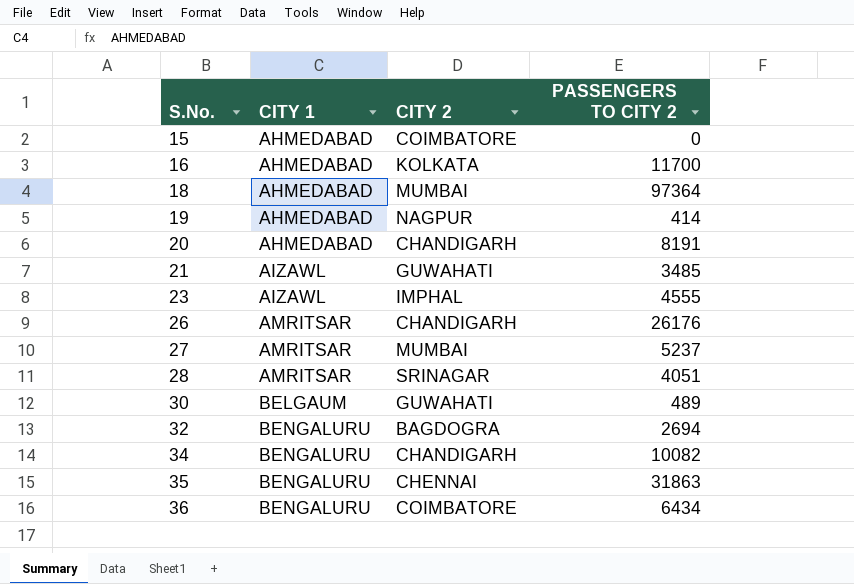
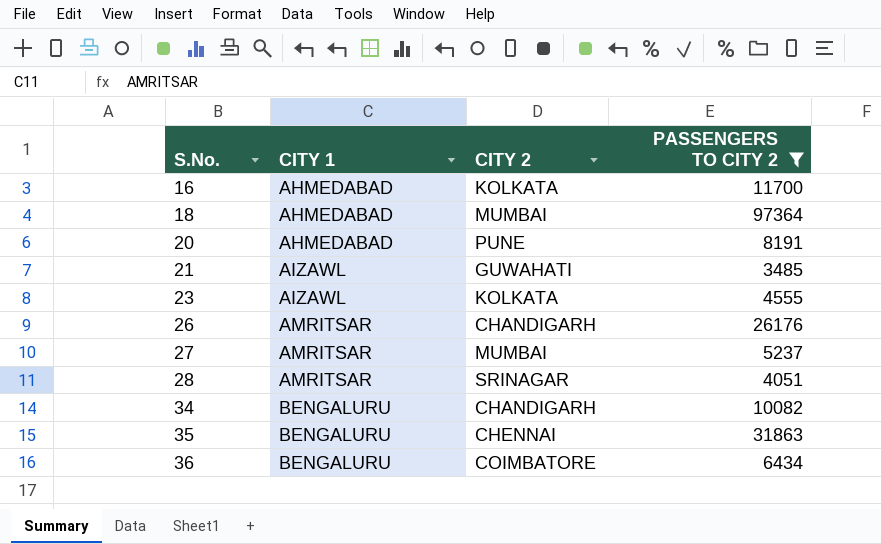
filter: none -> PASSENGERS TO CITY 2 >= 3485
20 | CITY 2: CHANDIGARH -> PUNE
23 | CITY 2: IMPHAL -> KOLKATA

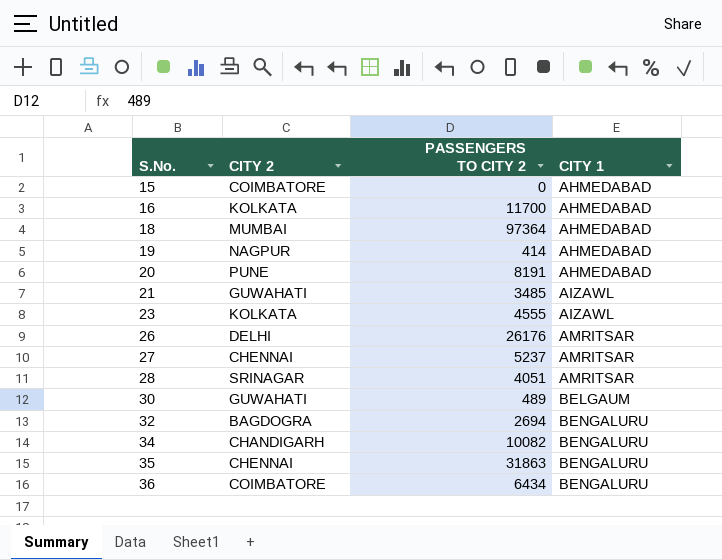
filter: PASSENGERS TO CITY 2 >= 3485 -> none
column CITY 1 | position: 2 -> 4
26 | CITY 2: CHANDIGARH -> DELHI
27 | CITY 2: MUMBAI -> CHENNAI

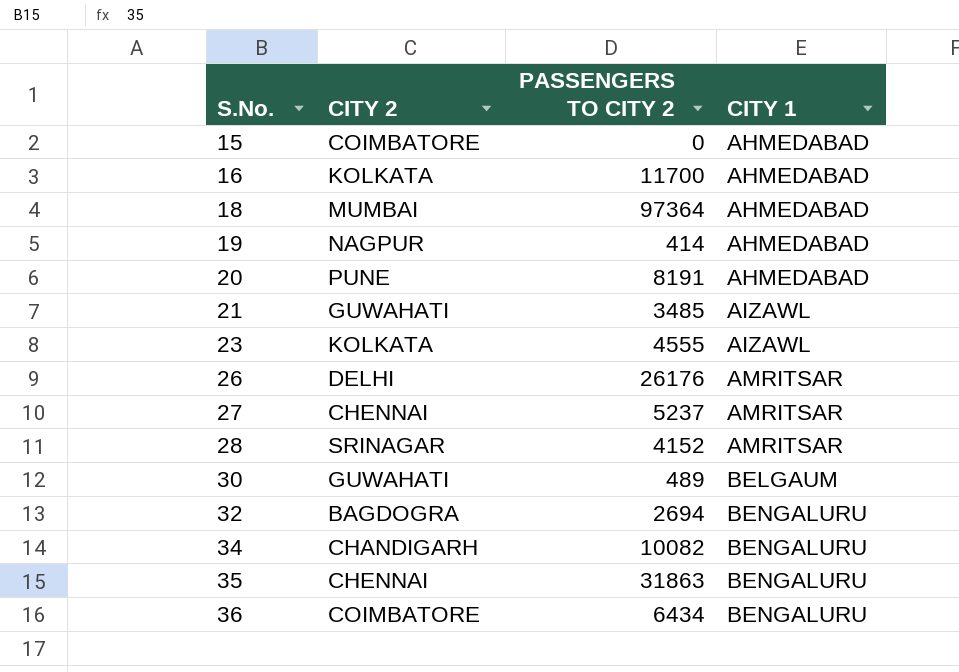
28 | PASSENGERS TO CITY 2: 4051 -> 4152

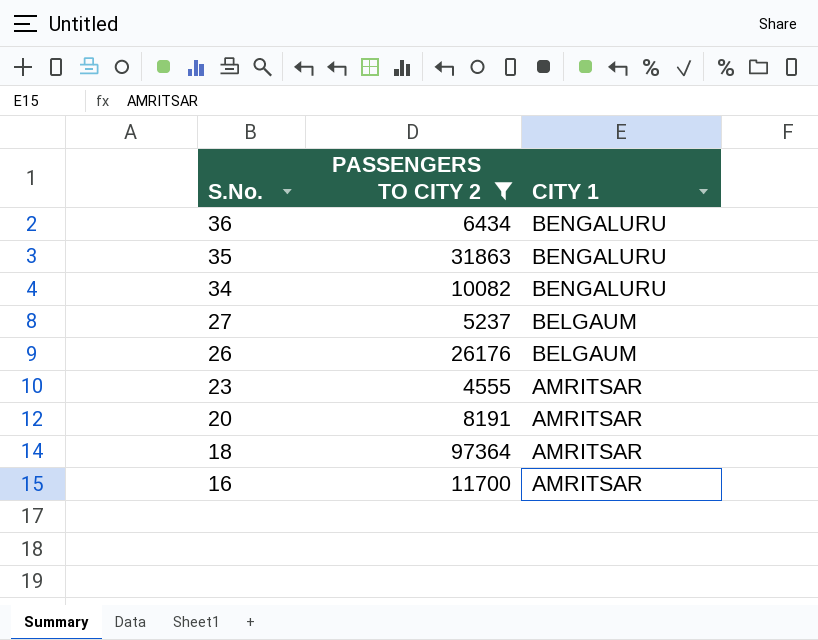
filter: none -> PASSENGERS TO CITY 2 >= 4555
row order: S.No. ascending -> S.No. descending
column CITY 2 | position: 2 -> none
27 | CITY 1: AMRITSAR -> BELGAUM
26 | CITY 1: AMRITSAR -> BELGAUM
23 | CITY 1: AIZAWL -> AMRITSAR
20 | CITY 1: AHMEDABAD -> AMRITSAR
18 | CITY 1: AHMEDABAD -> AMRITSAR
16 | CITY 1: AHMEDABAD -> AMRITSAR

